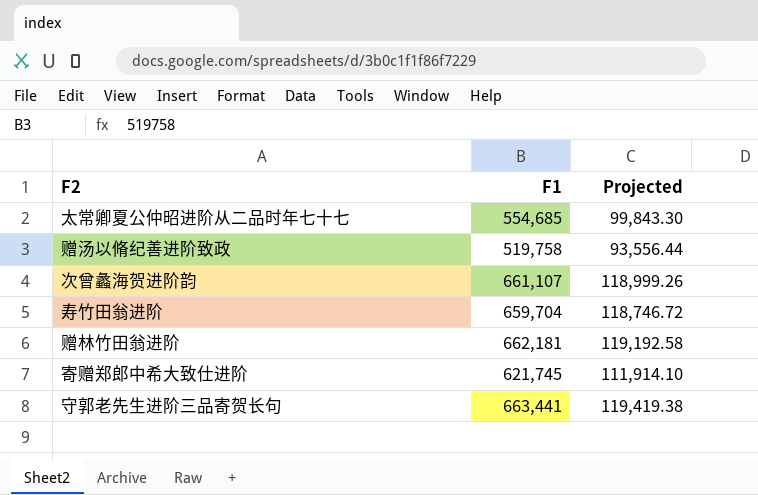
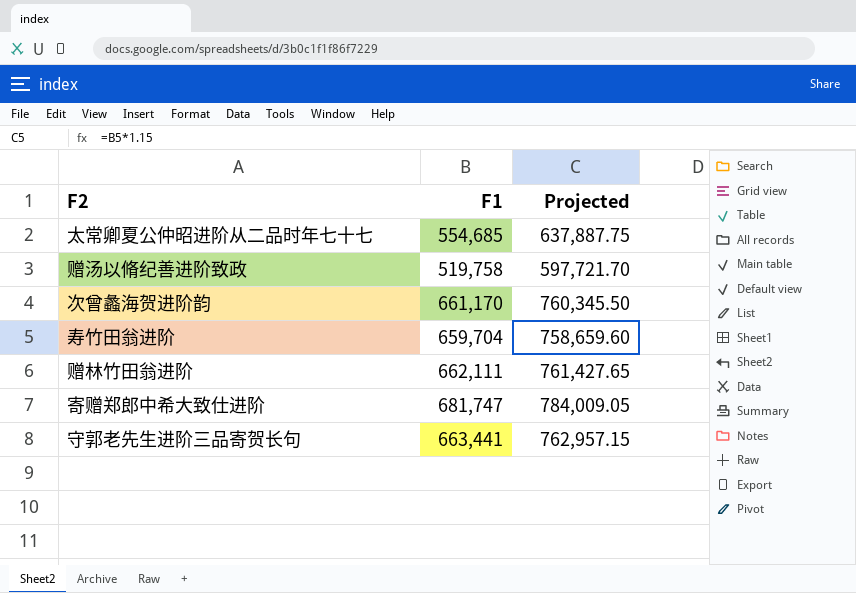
column Projected | formula: [F1] * 0.18 -> [F1] * 1.15
次曾蠡海贺进阶韵 | F1: 661,107 -> 661,170
赠林竹田翁进阶 | F1: 662,181 -> 662,111
寄赠郑郎中希大致仕进阶 | F1: 621,745 -> 681,747

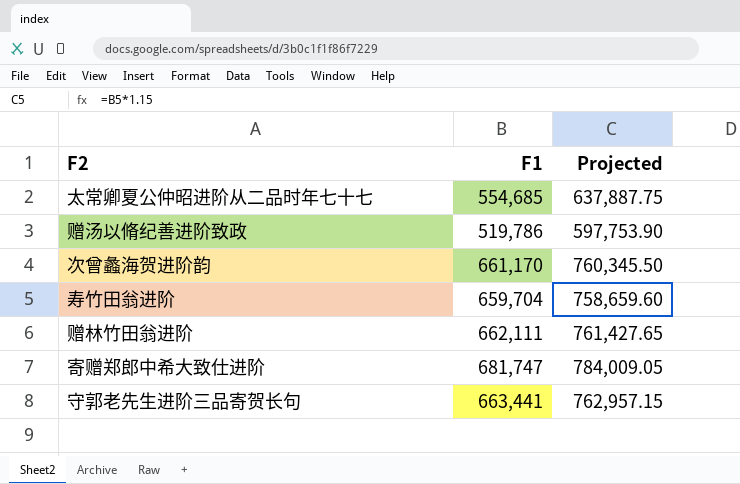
赠汤以脩纪善进阶致政 | F1: 519,758 -> 519,786
赠汤以脩纪善进阶致政 | Projected: 597,721.70 -> 597,753.90

